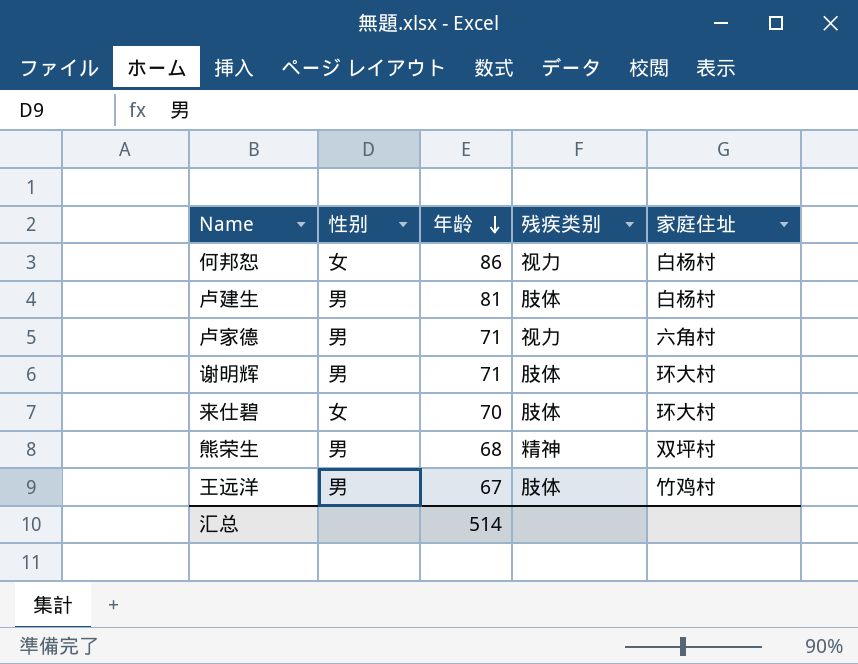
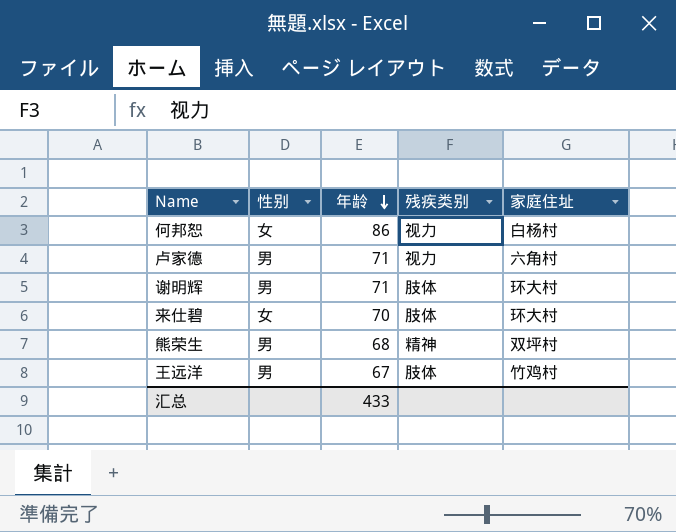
row 卢建生: 男 | 81 | 肢体 | 白杨村 -> none
汇总 | 年龄: 514 -> 433

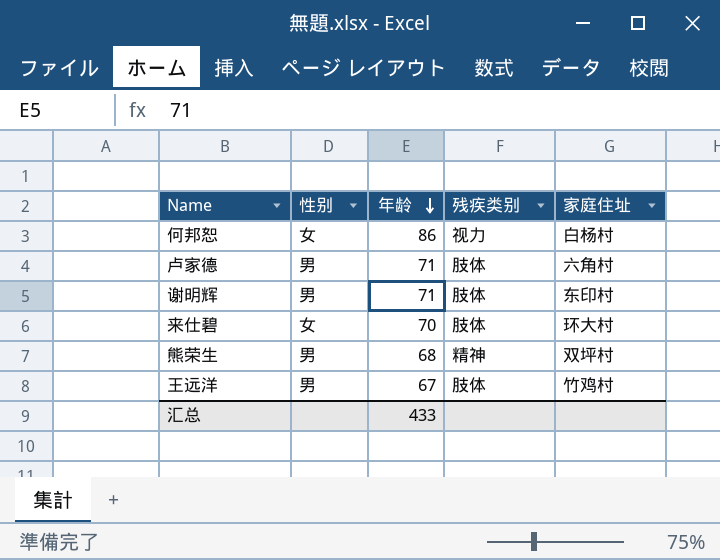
卢家德 | 残疾类别: 视力 -> 肢体
谢明辉 | 家庭住址: 环大村 -> 东印村

